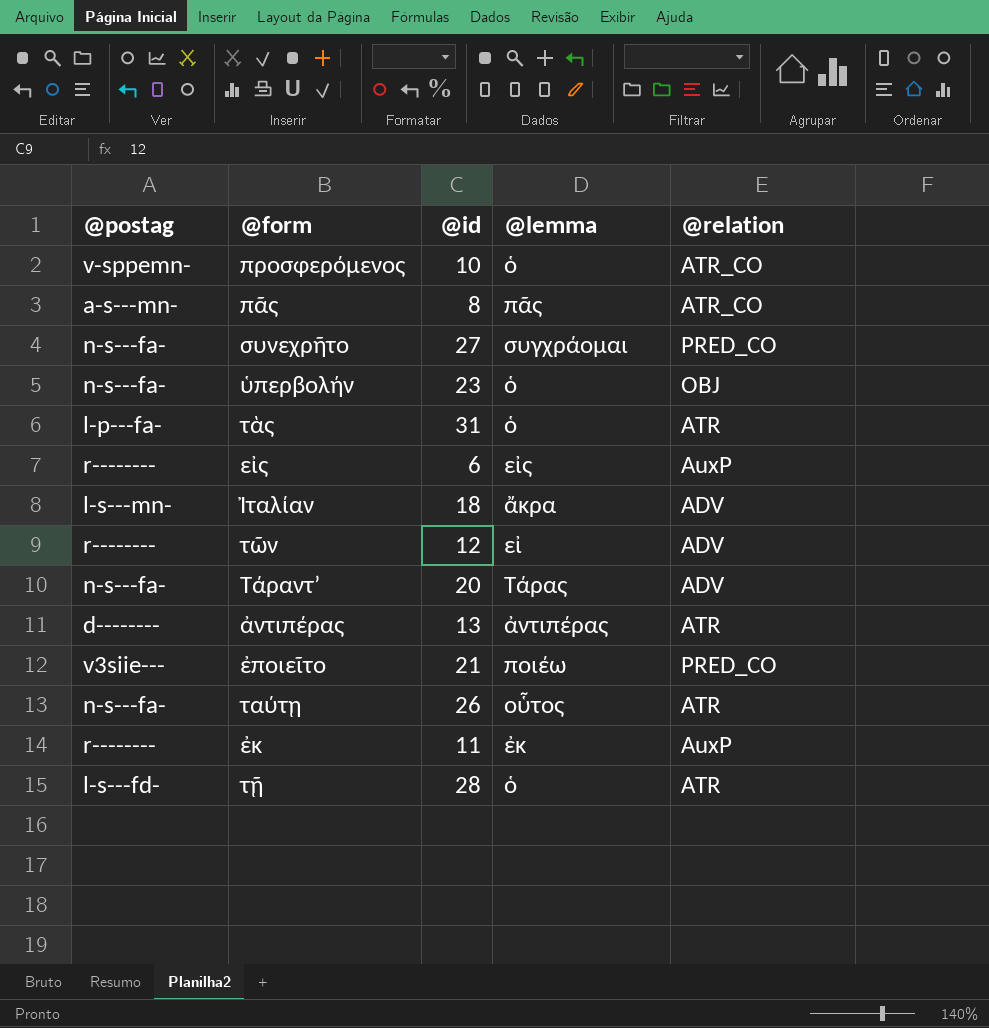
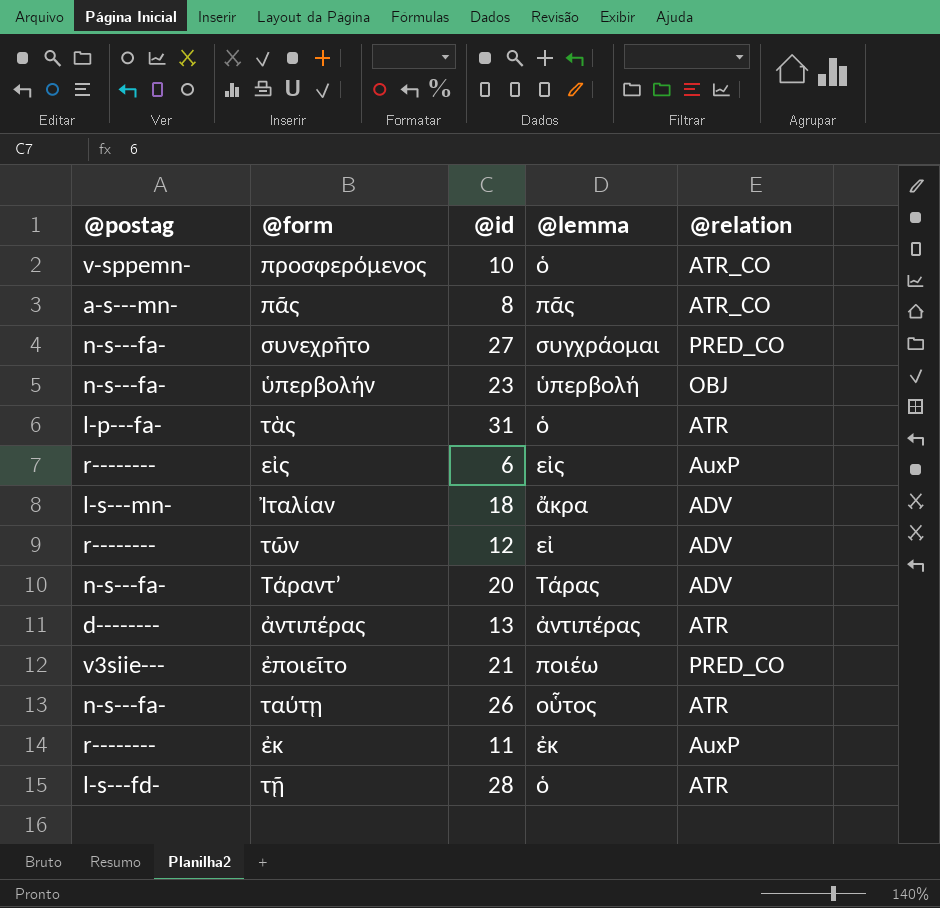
ὑπερβολήν | @lemma: ὁ -> ὑπερβολή

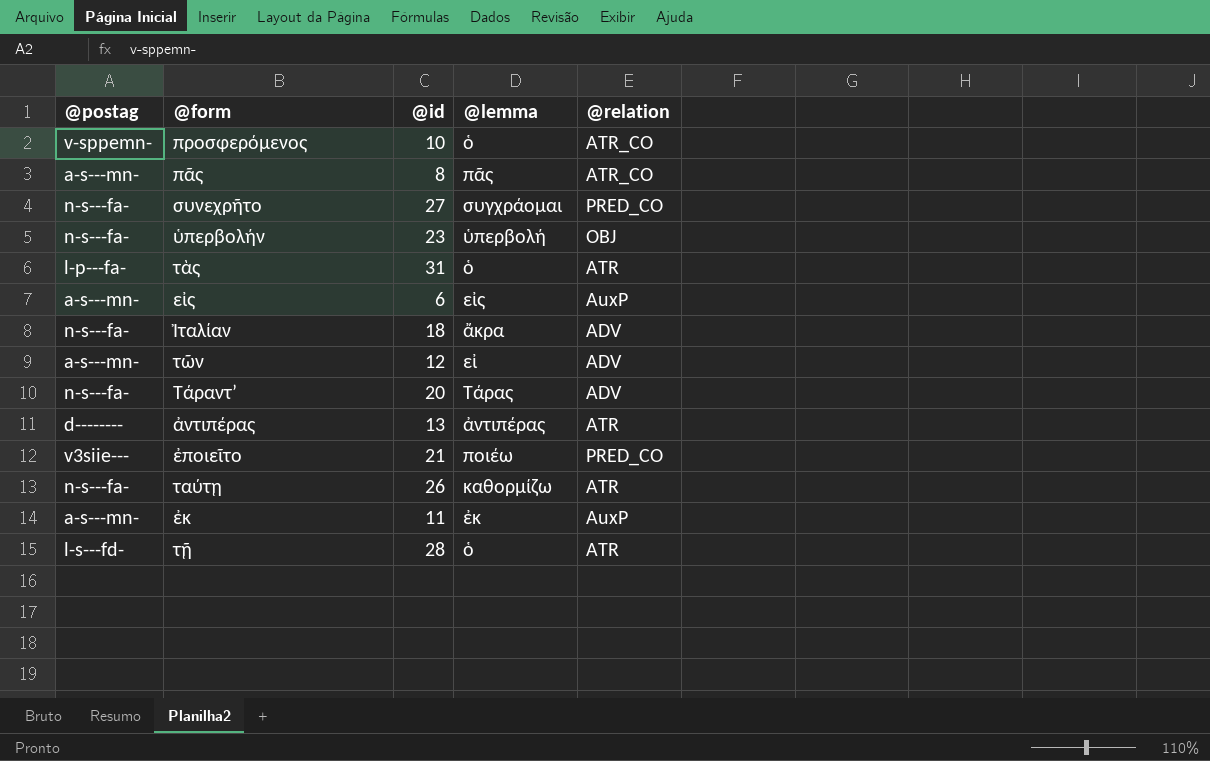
εἰς | @postag: r-------- -> a-s---mn-
Ἰταλίαν | @postag: l-s---mn- -> n-s---fa-
τῶν | @postag: r-------- -> a-s---mn-
ταύτῃ | @lemma: οὗτος -> καθορμίζω
ἐκ | @postag: r-------- -> a-s---mn-

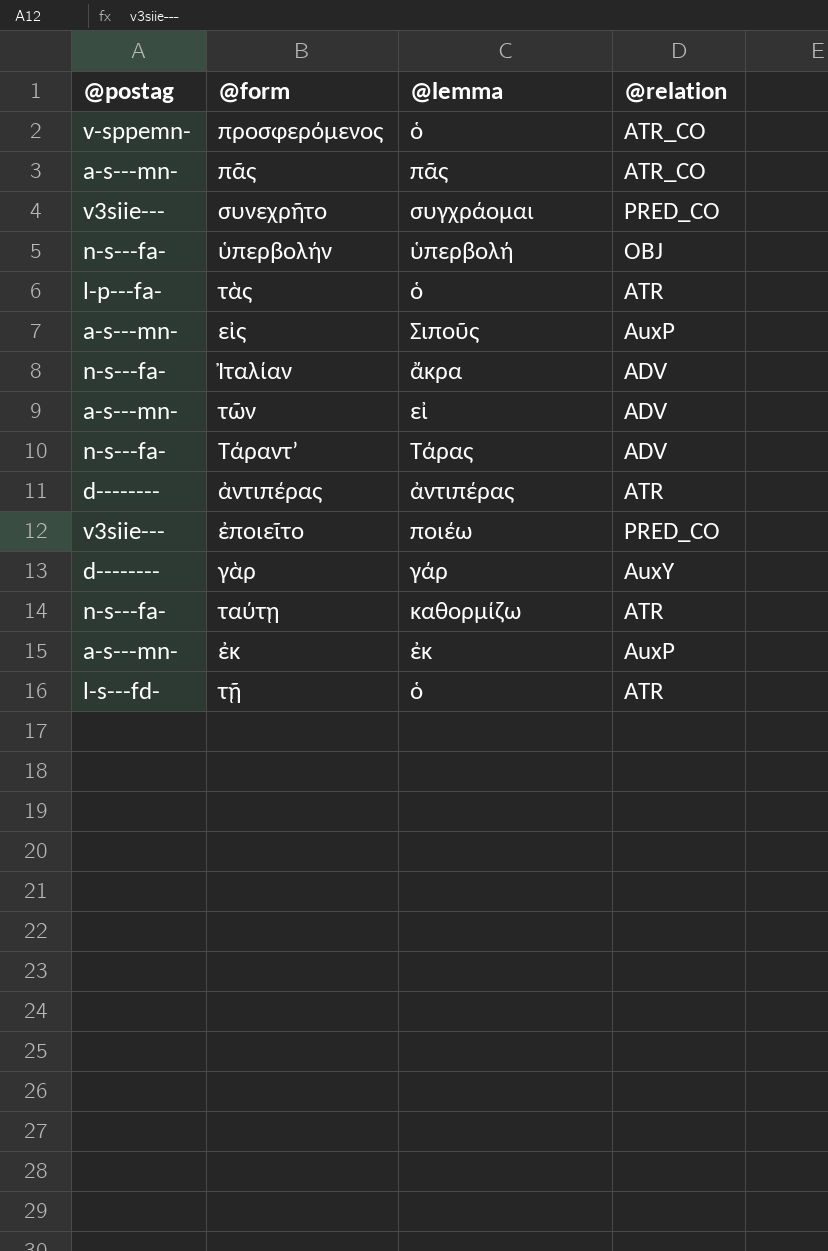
column @id | position: 3 -> none
συνεχρῆτο | @postag: n-s---fa- -> v3siie---
εἰς | @lemma: εἰς -> Σιποῦς
row γὰρ: none -> d-------- | γάρ | AuxY

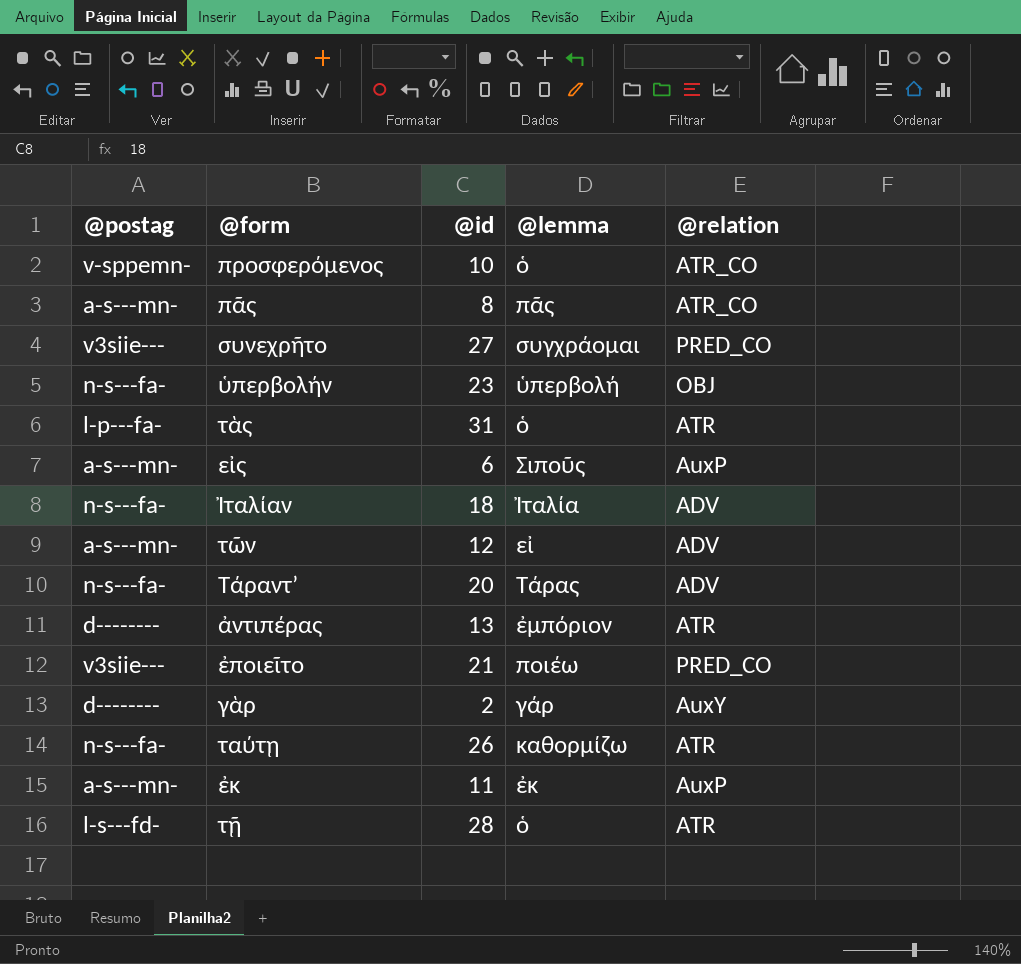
column @id | position: none -> 3
Ἰταλίαν | @lemma: ἄκρα -> Ἰταλία
ἀντιπέρας | @lemma: ἀντιπέρας -> ἐμπόριον

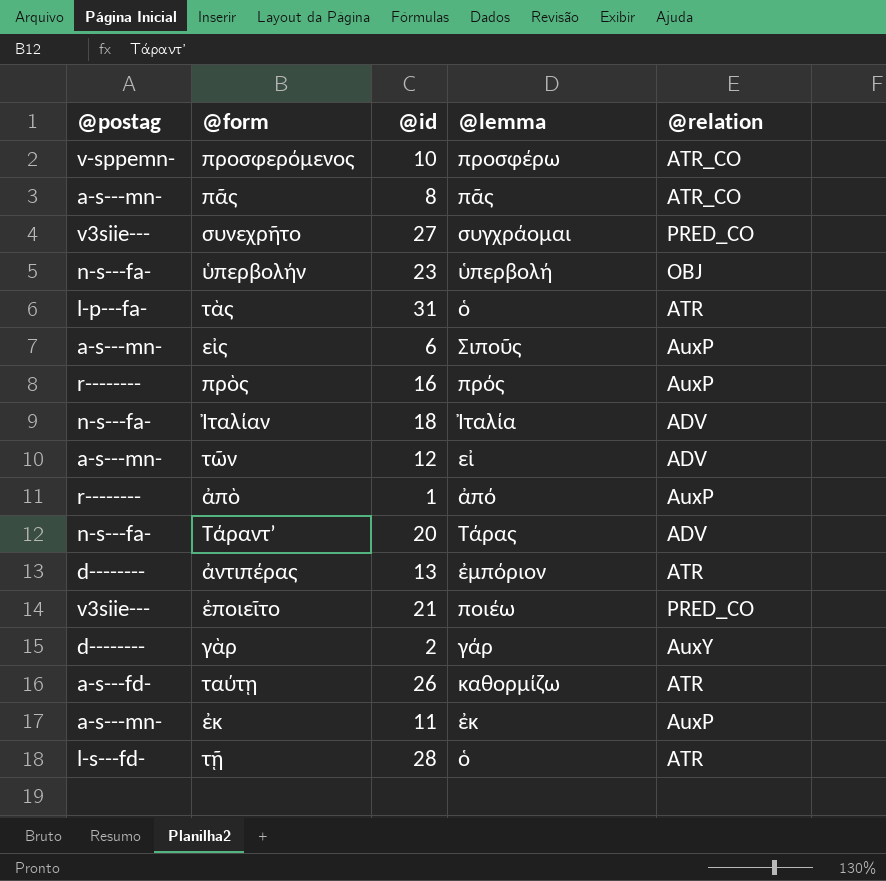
προσφερόμενος | @lemma: ὁ -> προσφέρω
row πρὸς: none -> r-------- | 16 | πρός | AuxP
row ἀπὸ: none -> r-------- | 1 | ἀπό | AuxP
ταύτῃ | @postag: n-s---fa- -> a-s---fd-

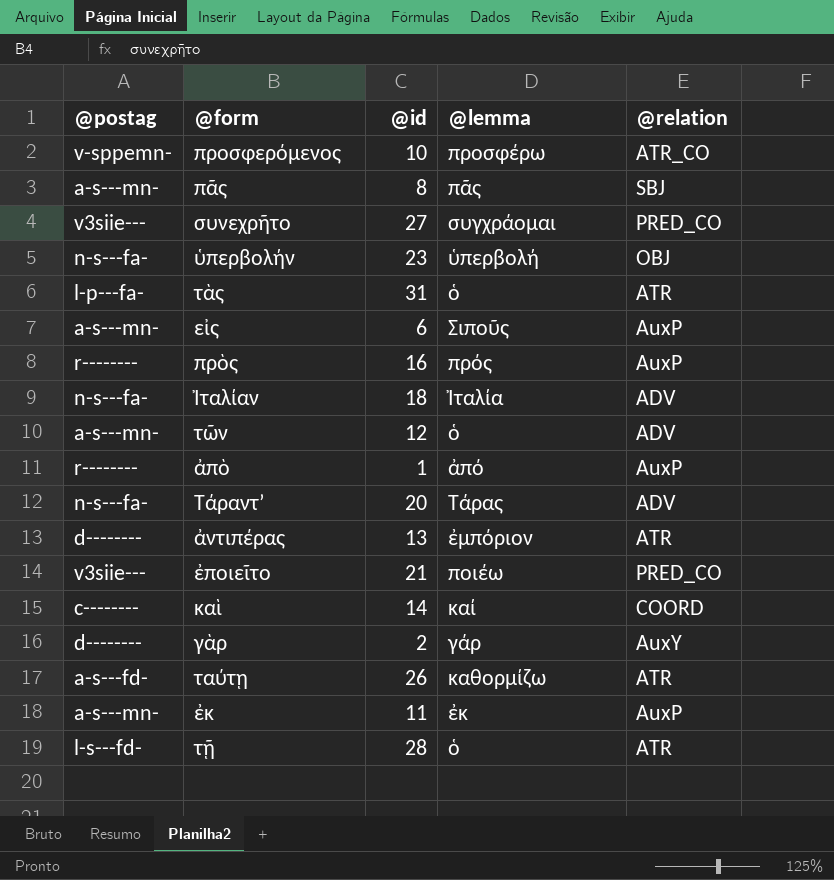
πᾶς | @relation: ATR_CO -> SBJ
τῶν | @lemma: εἰ -> ὁ
row καὶ: none -> c-------- | 14 | καί | COORD

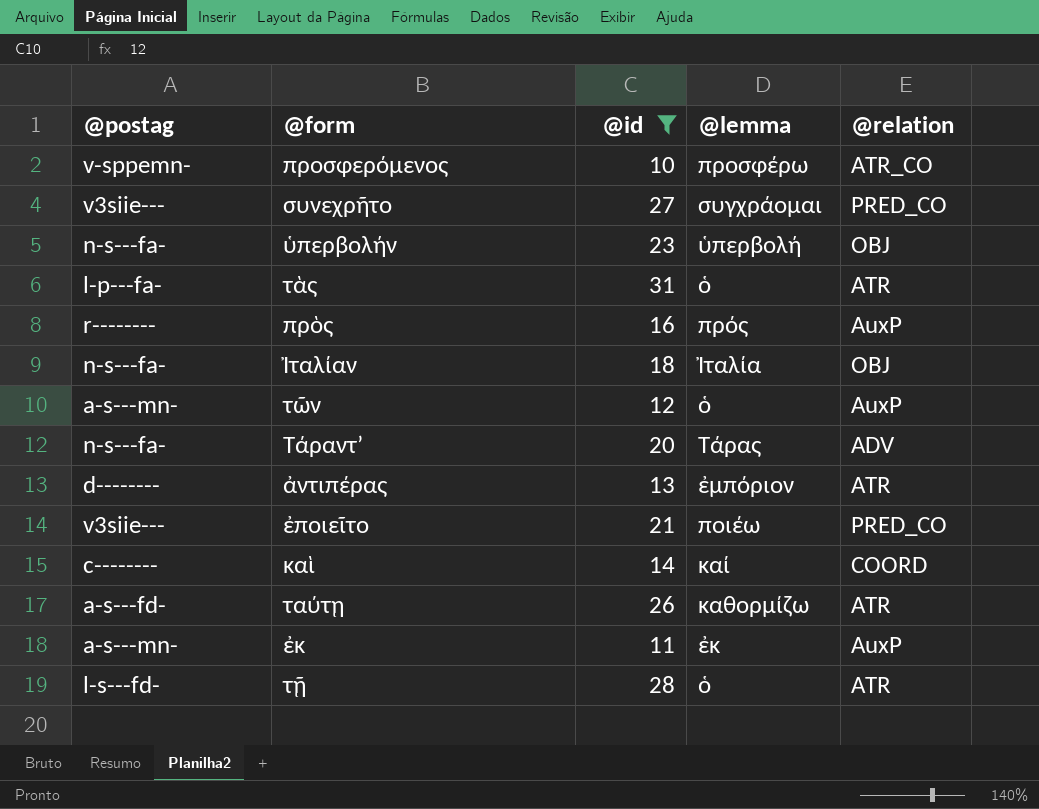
filter: none -> @id >= 10
Ἰταλίαν | @relation: ADV -> OBJ
τῶν | @relation: ADV -> AuxP

